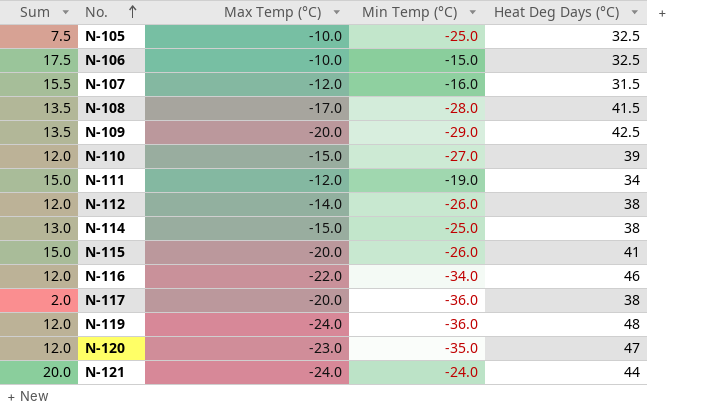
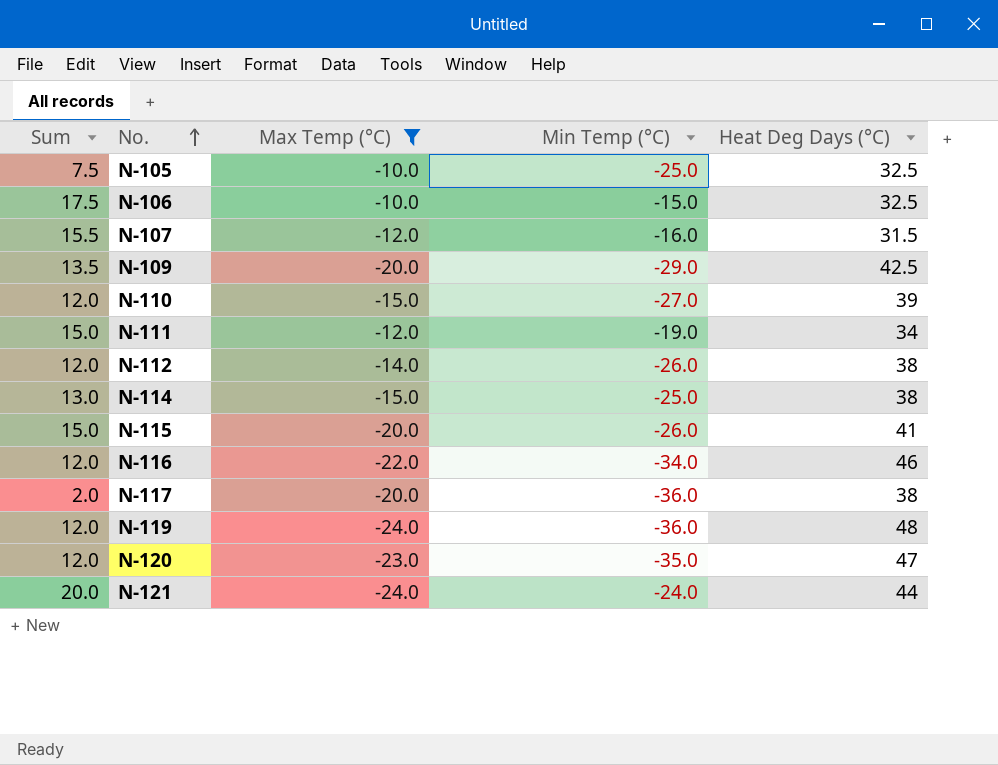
filter: none -> Max Temp (°C) != -17.0

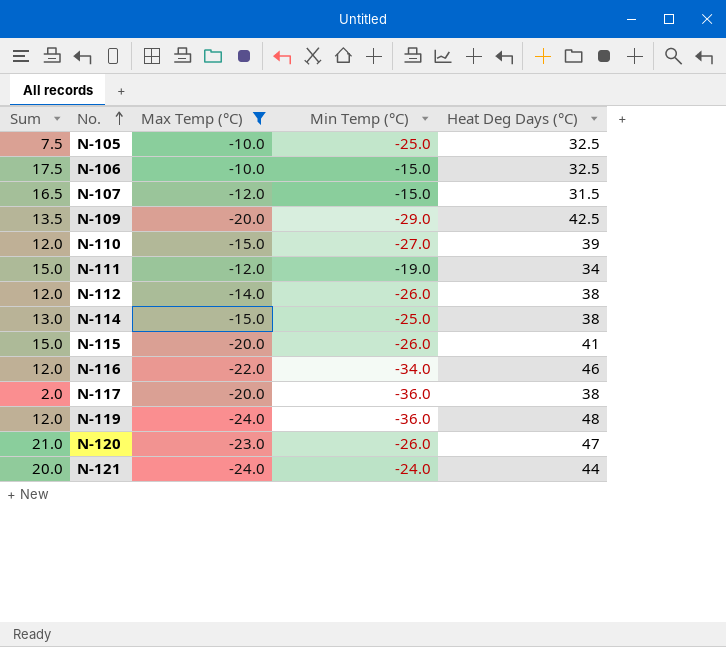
N-107 | Sum: 15.5 -> 16.5
N-107 | Min Temp (°C): -16.0 -> -15.0
N-120 | Sum: 12.0 -> 21.0
N-120 | Min Temp (°C): -35.0 -> -26.0

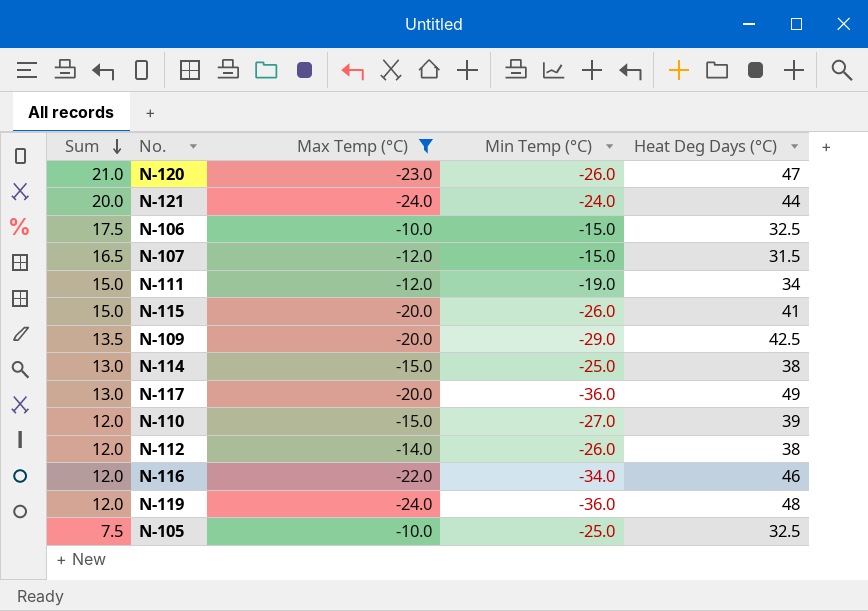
row order: No. ascending -> Sum descending
N-117 | Sum: 2.0 -> 13.0
N-117 | Heat Deg Days (°C): 38 -> 49

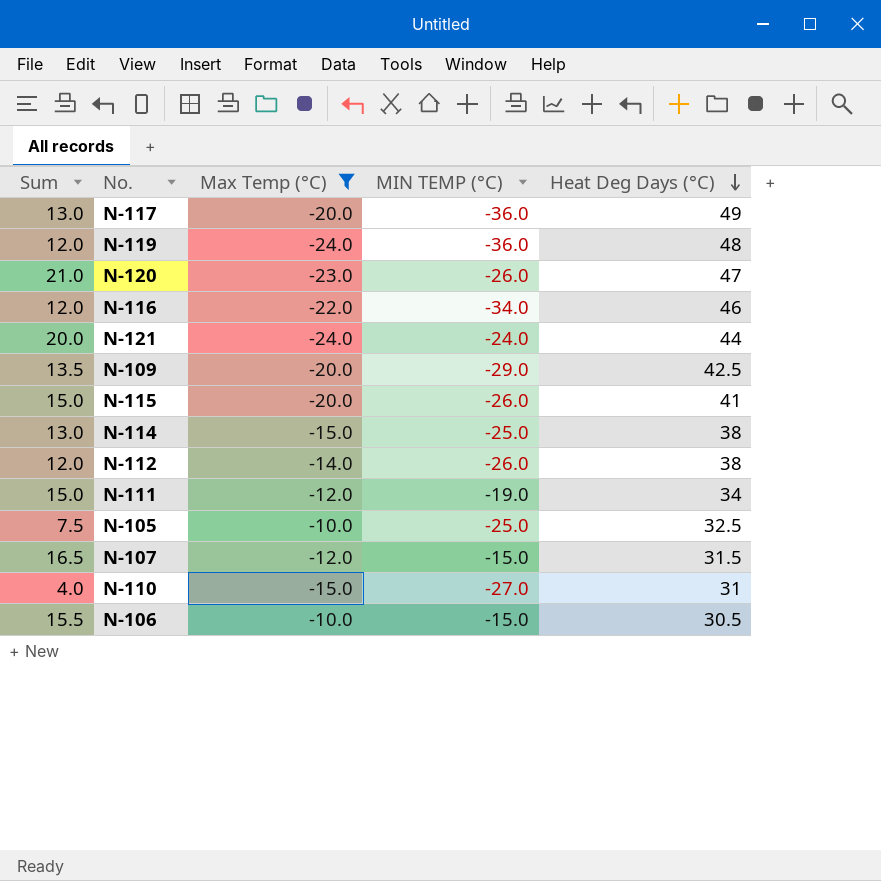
row order: Sum descending -> Heat Deg Days (°C) descending
column name: Min Temp (°C) -> MIN TEMP (°C)
N-110 | Sum: 12.0 -> 4.0
N-110 | Heat Deg Days (°C): 39 -> 31
N-106 | Sum: 17.5 -> 15.5
N-106 | Heat Deg Days (°C): 32.5 -> 30.5

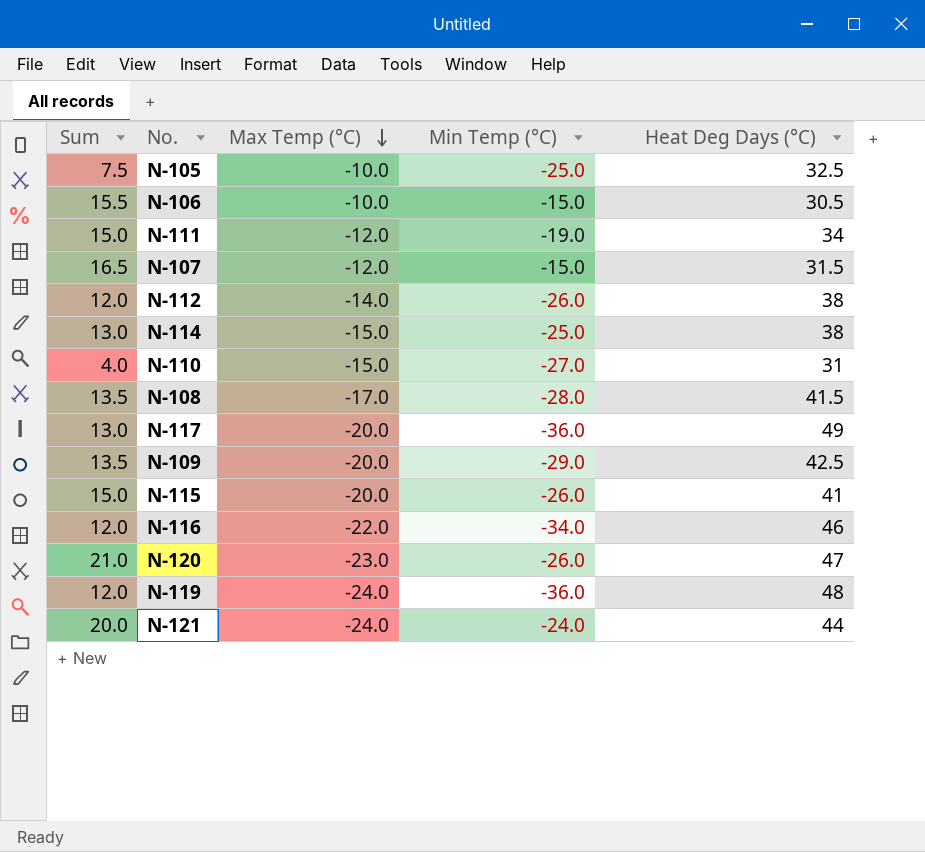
filter: Max Temp (°C) != -17.0 -> none
row order: Heat Deg Days (°C) descending -> Max Temp (°C) descending
column name: MIN TEMP (°C) -> Min Temp (°C)

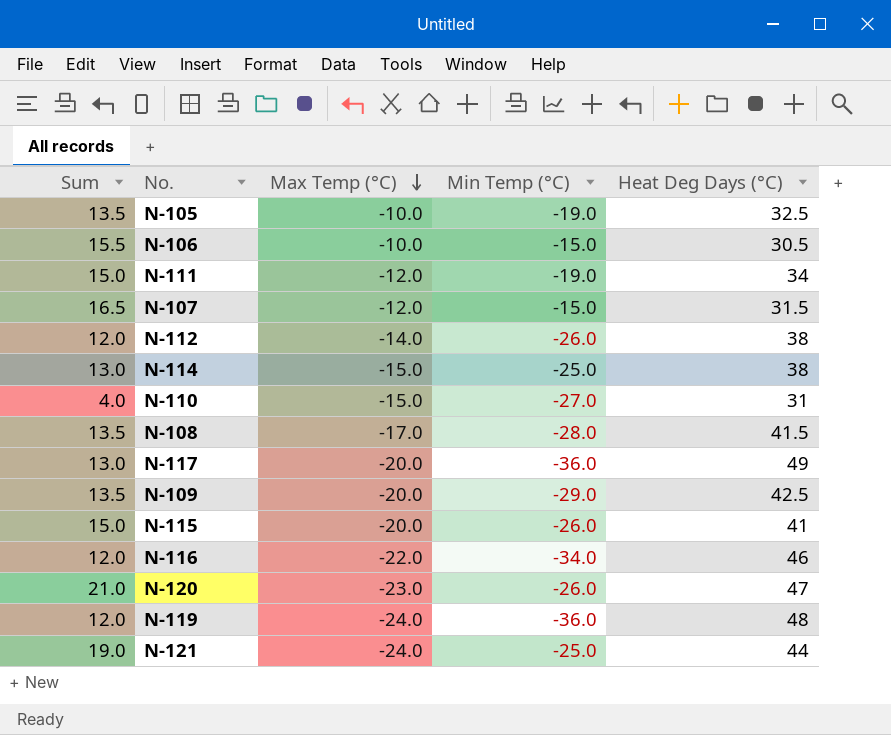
N-105 | Sum: 7.5 -> 13.5
N-105 | Min Temp (°C): -25.0 -> -19.0
N-121 | Sum: 20.0 -> 19.0
N-121 | Min Temp (°C): -24.0 -> -25.0

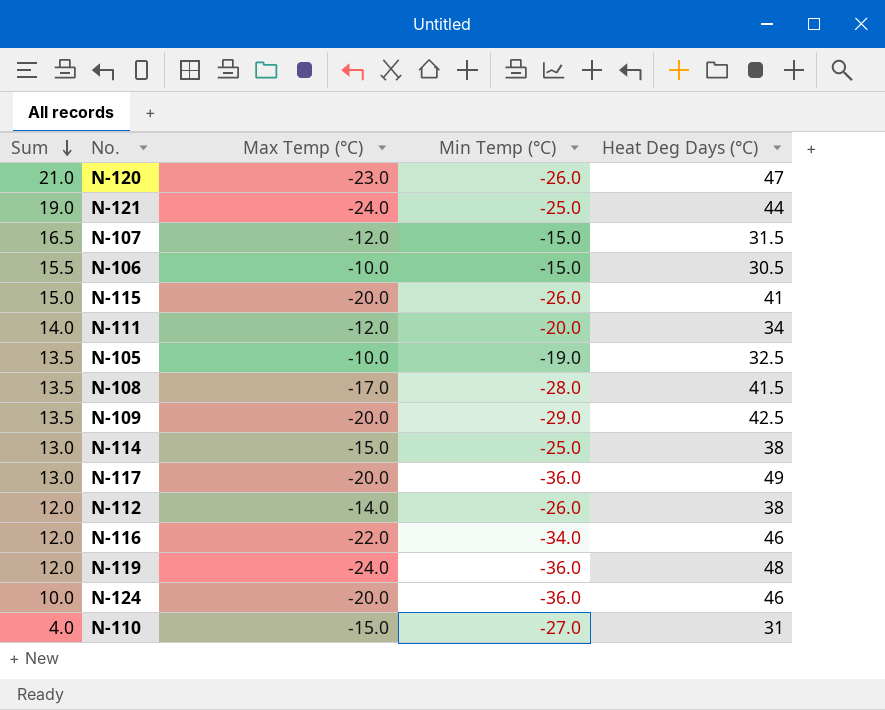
row order: Max Temp (°C) descending -> Sum descending
N-111 | Sum: 15.0 -> 14.0
N-111 | Min Temp (°C): -19.0 -> -20.0
row N-124: none -> 10.0 | -20.0 | -36.0 | 46

